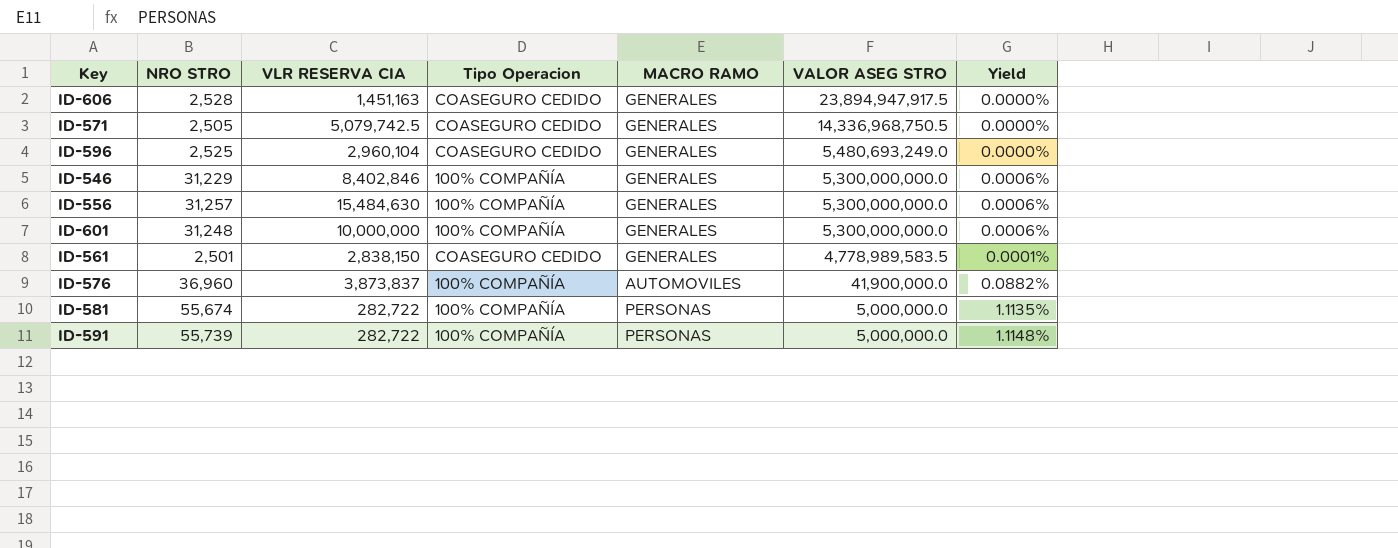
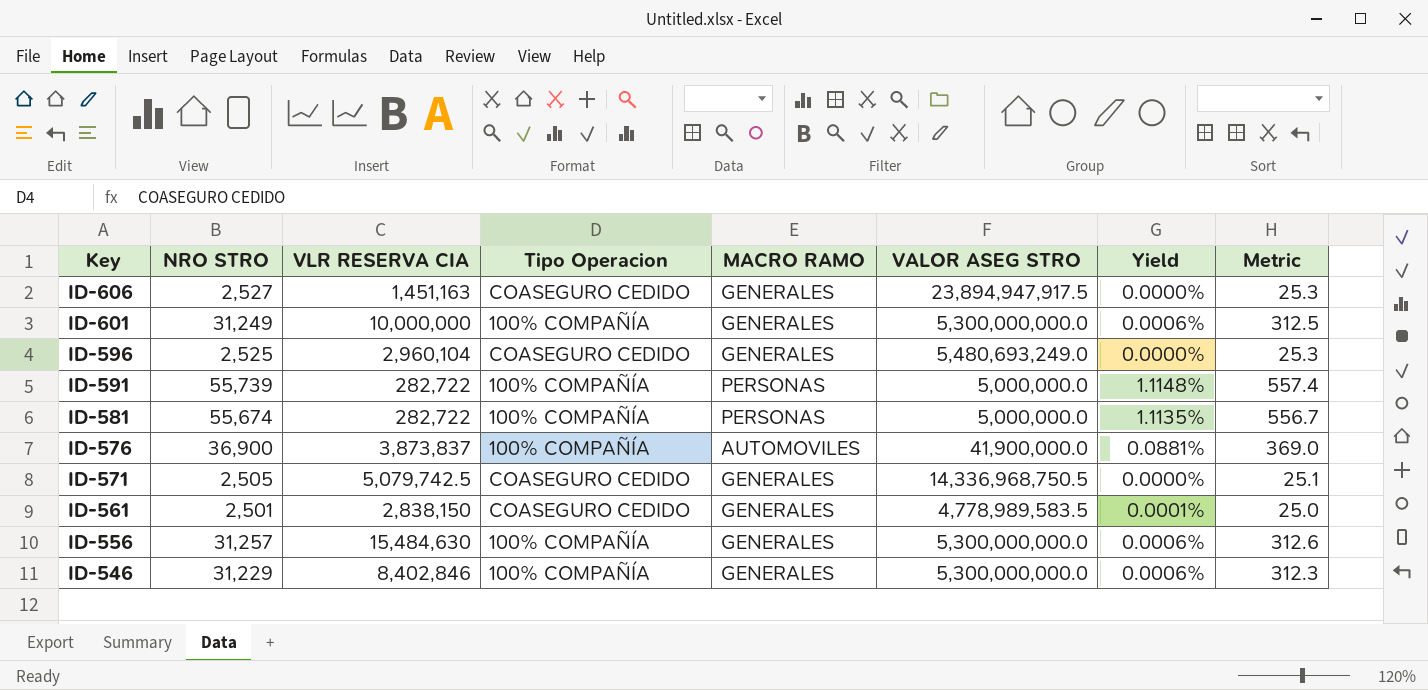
row order: VALOR ASEG STRO descending -> Key descending
column Metric | formula: none -> [NRO STRO] * 0.01
ID-606 | NRO STRO: 2,528 -> 2,527
ID-601 | NRO STRO: 31,248 -> 31,249
ID-576 | NRO STRO: 36,960 -> 36,900
ID-576 | Yield: 0.0882% -> 0.0881%

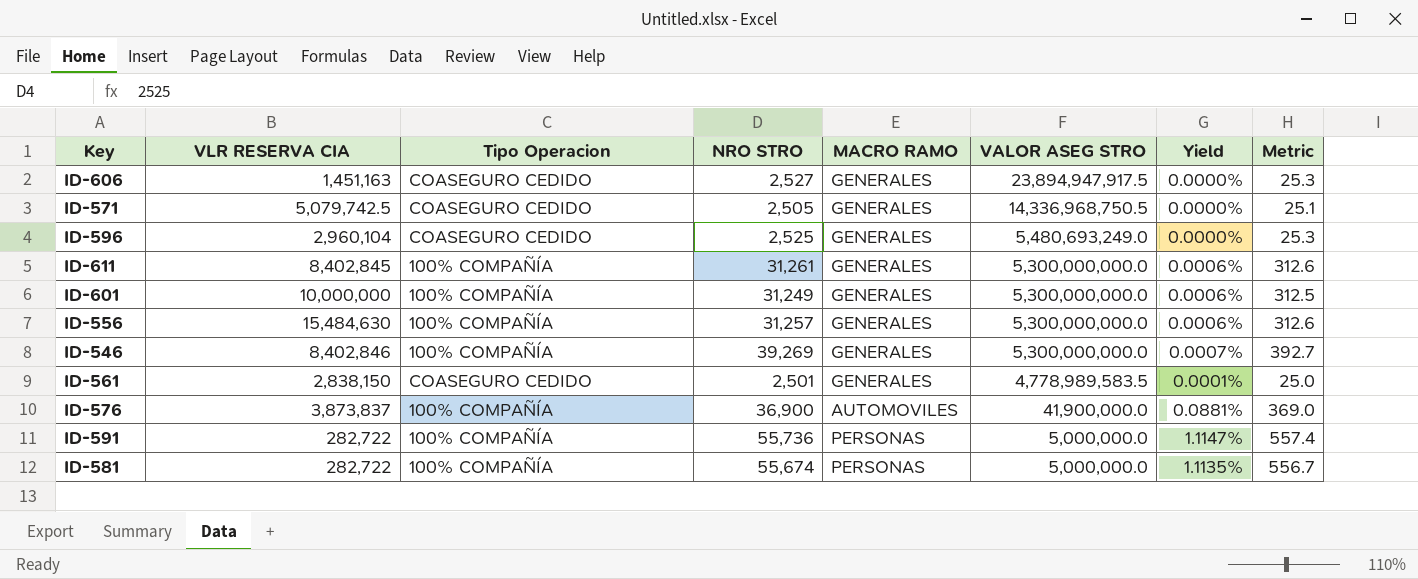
row order: Key descending -> VALOR ASEG STRO descending
column NRO STRO | position: 2 -> 4
row ID-611: none -> 8,402,845 | 100% COMPAÑÍA | 31,261 | GENERALES | 5,300,000,000.0 | 0.0006% | 312.6
ID-546 | NRO STRO: 31,229 -> 39,269
ID-546 | Yield: 0.0006% -> 0.0007%
ID-546 | Metric: 312.3 -> 392.7
ID-591 | NRO STRO: 55,739 -> 55,736
ID-591 | Yield: 1.1148% -> 1.1147%

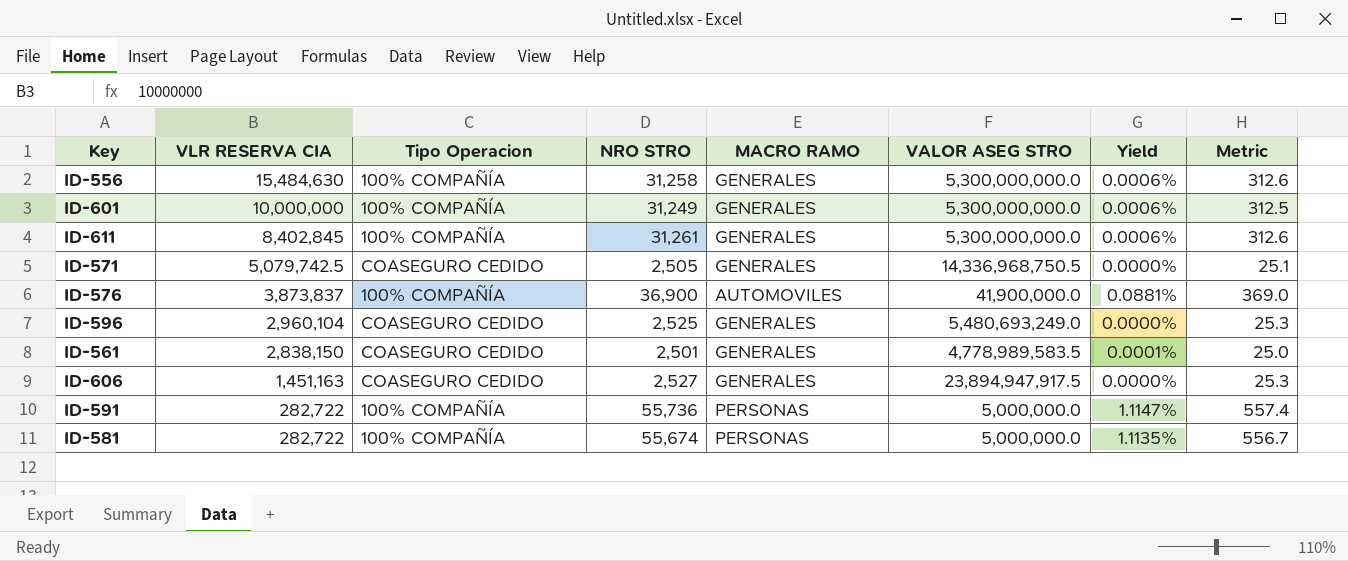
row order: VALOR ASEG STRO descending -> VLR RESERVA CIA descending
row ID-546: 8,402,846 | 100% COMPAÑÍA | 39,269 | GENERALES | 5,300,000,000.0 | 0.0007% | 392.7 -> none
ID-556 | NRO STRO: 31,257 -> 31,258

